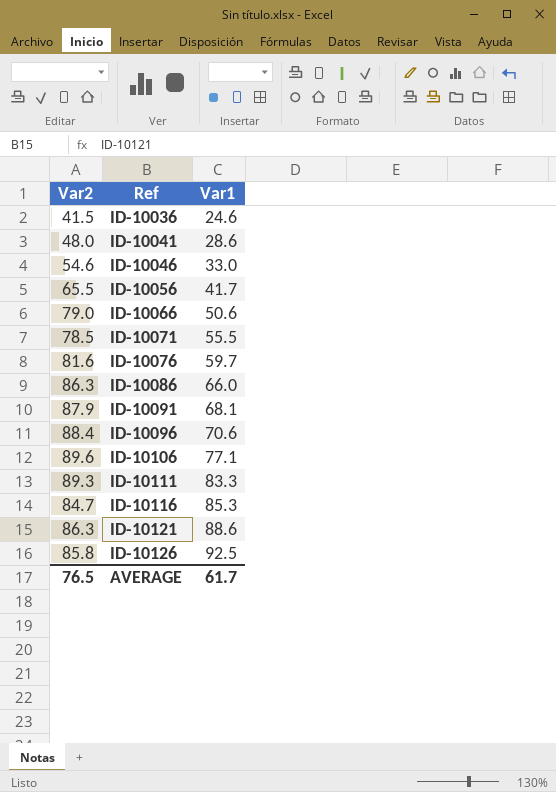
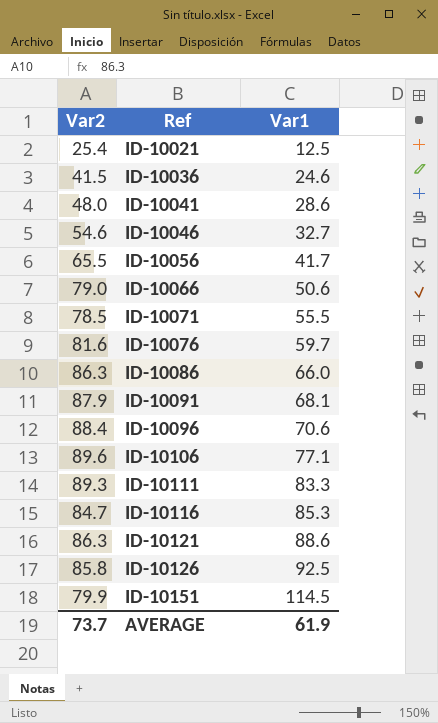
row ID-10021: none -> 25.4 | 12.5
ID-10046 | Var1: 33.0 -> 32.7
row ID-10151: none -> 79.9 | 114.5
AVERAGE | Var2: 76.5 -> 73.7
AVERAGE | Var1: 61.7 -> 61.9

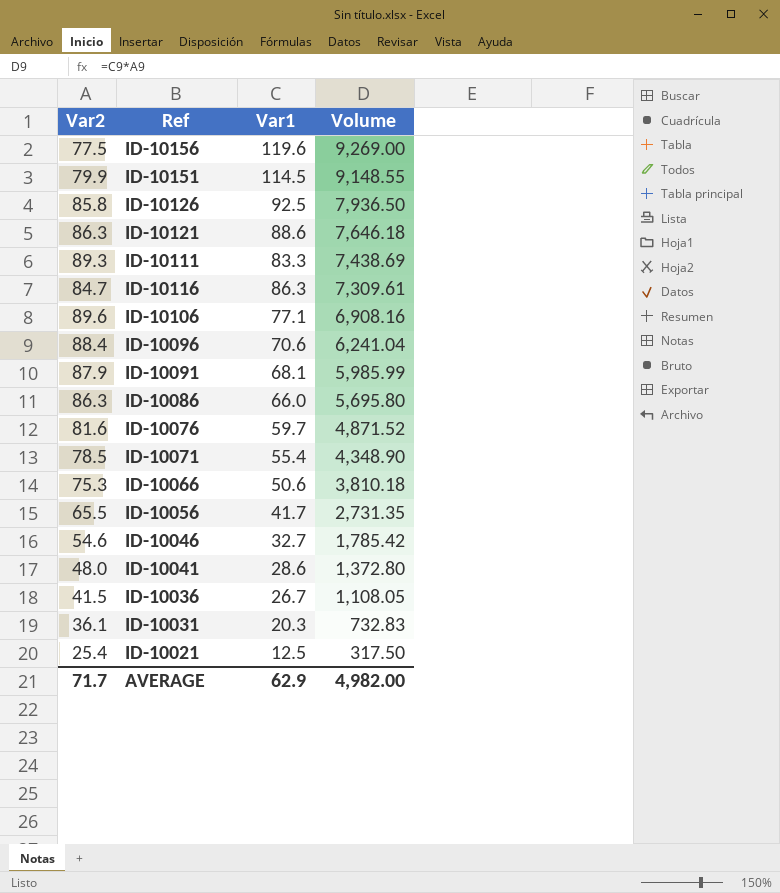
row order: Ref ascending -> Volume descending
column Volume | formula: none -> [Var2] * [Var1]
row ID-10156: none -> 77.5 | 119.6 | 9,269.00
ID-10116 | Var1: 85.3 -> 86.3
ID-10071 | Var1: 55.5 -> 55.4
ID-10066 | Var2: 79.0 -> 75.3
ID-10036 | Var1: 24.6 -> 26.7
row ID-10031: none -> 36.1 | 20.3 | 732.83
AVERAGE | Var2: 73.7 -> 71.7
AVERAGE | Var1: 61.9 -> 62.9

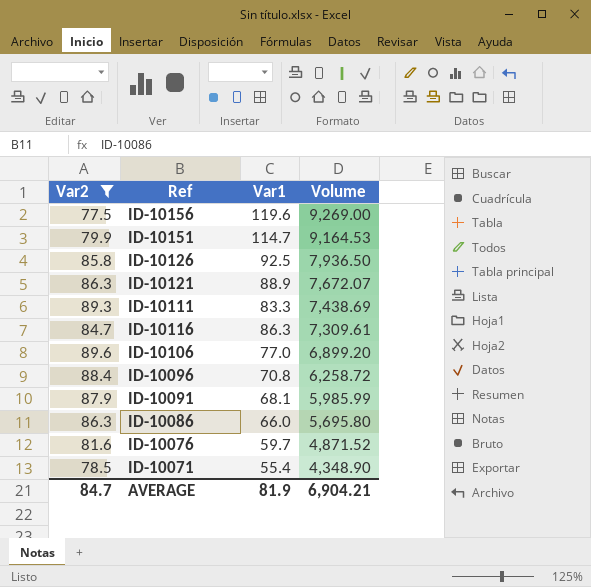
filter: none -> Var2 >= 77.5
ID-10151 | Var1: 114.5 -> 114.7
ID-10151 | Volume: 9,148.55 -> 9,164.53
ID-10121 | Var1: 88.6 -> 88.9
ID-10121 | Volume: 7,646.18 -> 7,672.07
ID-10106 | Var1: 77.1 -> 77.0
ID-10106 | Volume: 6,908.16 -> 6,899.20
ID-10096 | Var1: 70.6 -> 70.8
ID-10096 | Volume: 6,241.04 -> 6,258.72
AVERAGE | Var2: 71.7 -> 84.7
AVERAGE | Var1: 62.9 -> 81.9
AVERAGE | Volume: 4,982.00 -> 6,904.21

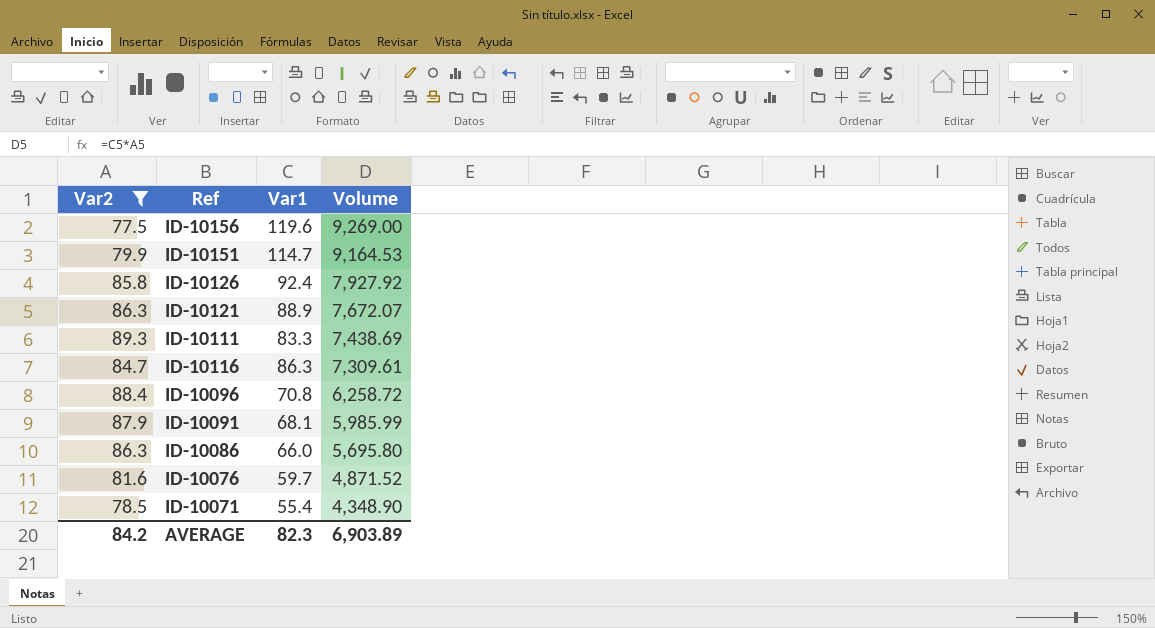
row ID-10106: 89.6 | 77.0 | 6,899.20 -> none
ID-10126 | Var1: 92.5 -> 92.4
ID-10126 | Volume: 7,936.50 -> 7,927.92
AVERAGE | Var2: 84.7 -> 84.2
AVERAGE | Var1: 81.9 -> 82.3
AVERAGE | Volume: 6,904.21 -> 6,903.89

